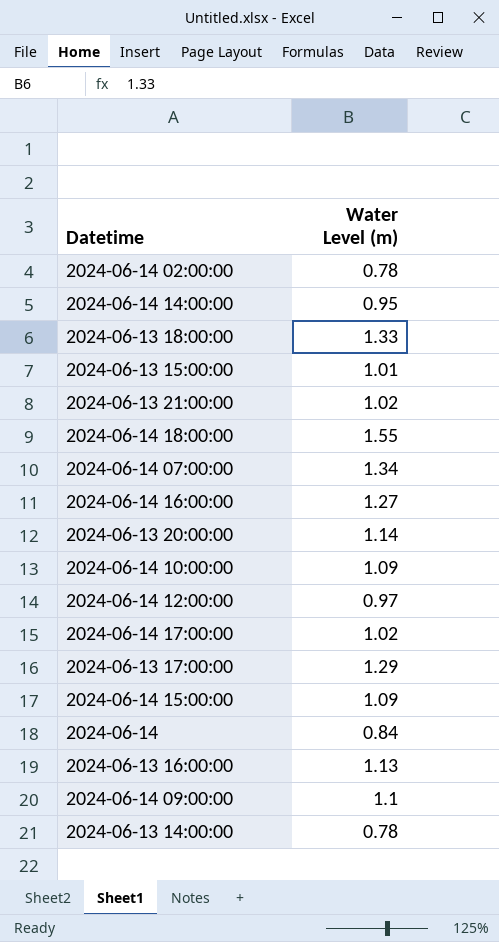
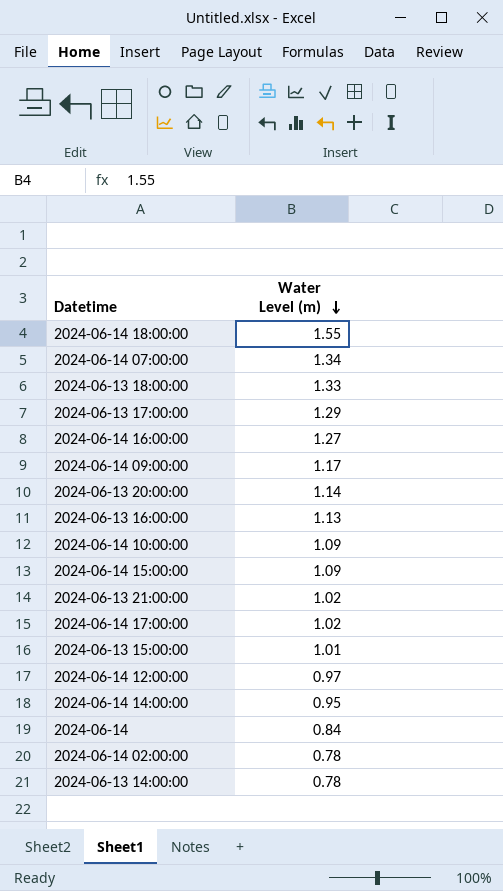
row order: none -> Water Level (m) descending
2024-06-14 09:00:00 | Water Level (m): 1.1 -> 1.17

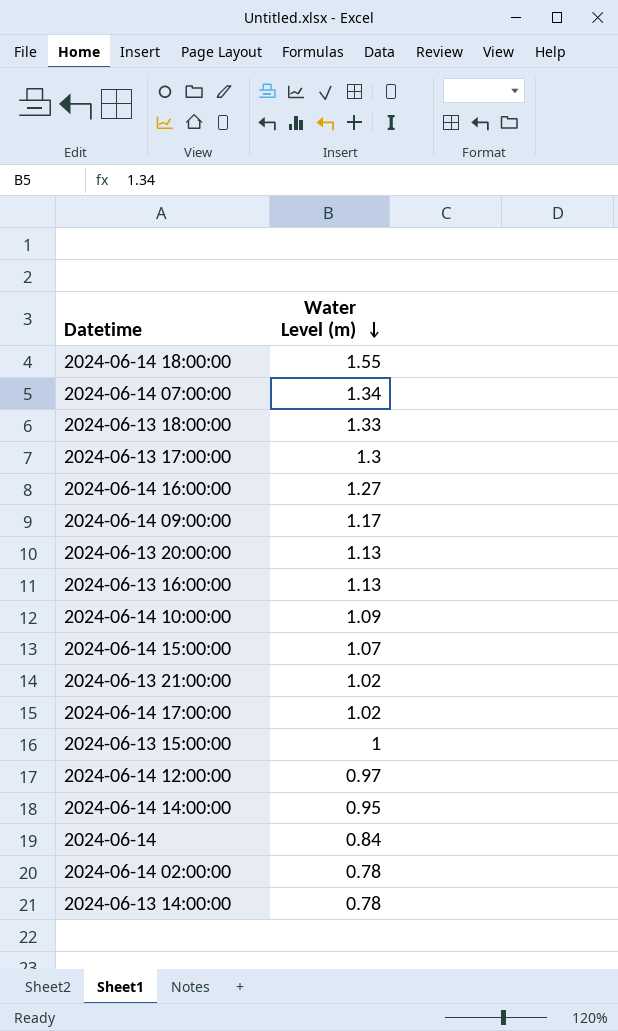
2024-06-13 17:00:00 | Water Level (m): 1.29 -> 1.3
2024-06-13 20:00:00 | Water Level (m): 1.14 -> 1.13
2024-06-14 15:00:00 | Water Level (m): 1.09 -> 1.07
2024-06-13 15:00:00 | Water Level (m): 1.01 -> 1

